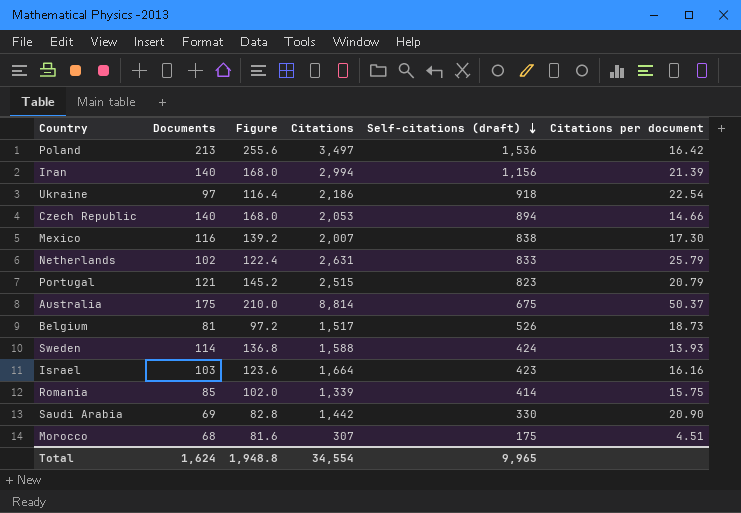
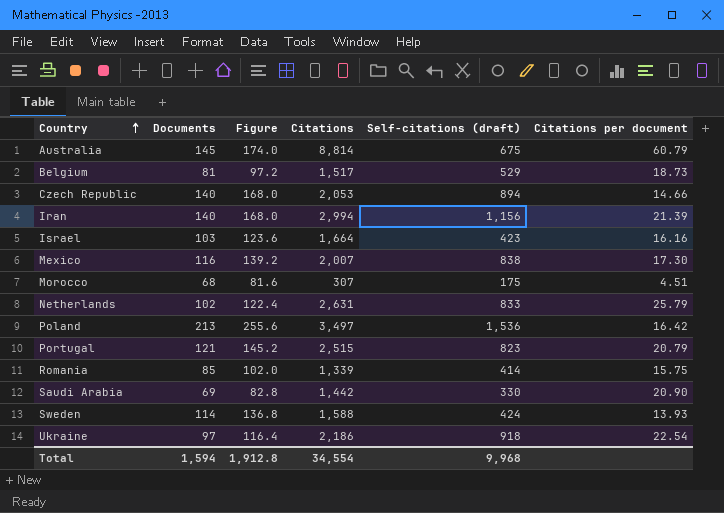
row order: Self-citations (draft) descending -> Country ascending
Australia | Documents: 175 -> 145
Australia | Figure: 210.0 -> 174.0
Australia | Citations per document: 50.37 -> 60.79
Belgium | Self-citations (draft): 526 -> 529
Total | Documents: 1,624 -> 1,594
Total | Figure: 1,948.8 -> 1,912.8
Total | Self-citations (draft): 9,965 -> 9,968

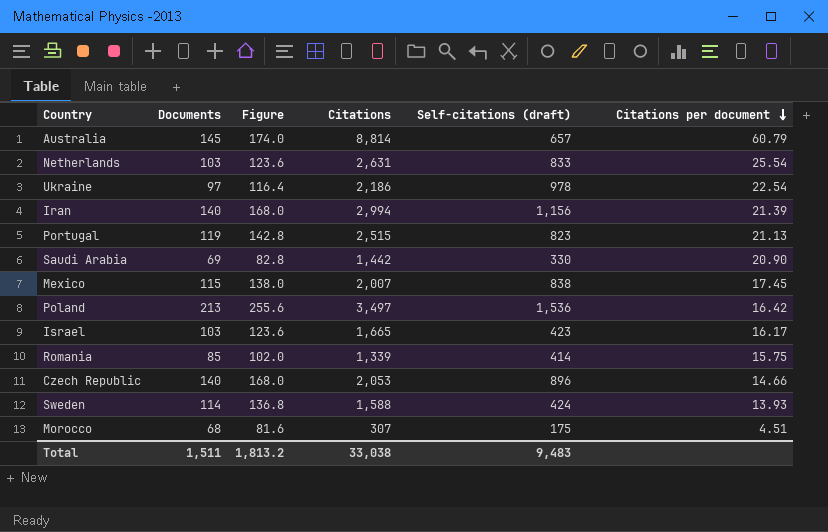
row order: Country ascending -> Citations per document descending
row Belgium: 81 | 97.2 | 1,517 | 529 | 18.73 -> none
Australia | Self-citations (draft): 675 -> 657
Netherlands | Documents: 102 -> 103
Netherlands | Figure: 122.4 -> 123.6
Netherlands | Citations per document: 25.79 -> 25.54
Ukraine | Self-citations (draft): 918 -> 978
Portugal | Documents: 121 -> 119
Portugal | Figure: 145.2 -> 142.8
Portugal | Citations per document: 20.79 -> 21.13
Mexico | Documents: 116 -> 115
Mexico | Figure: 139.2 -> 138.0
Mexico | Citations per document: 17.30 -> 17.45
Israel | Citations: 1,664 -> 1,665
Israel | Citations per document: 16.16 -> 16.17
Czech Republic | Self-citations (draft): 894 -> 896
Total | Documents: 1,594 -> 1,511
Total | Figure: 1,912.8 -> 1,813.2
Total | Citations: 34,554 -> 33,038
Total | Self-citations (draft): 9,968 -> 9,483

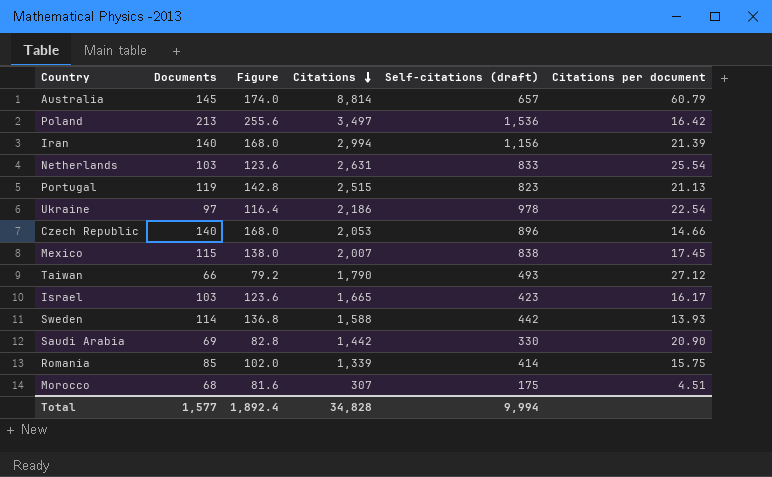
row order: Citations per document descending -> Citations descending
row Taiwan: none -> 66 | 79.2 | 1,790 | 493 | 27.12
Sweden | Self-citations (draft): 424 -> 442
Total | Documents: 1,511 -> 1,577
Total | Figure: 1,813.2 -> 1,892.4
Total | Citations: 33,038 -> 34,828
Total | Self-citations (draft): 9,483 -> 9,994

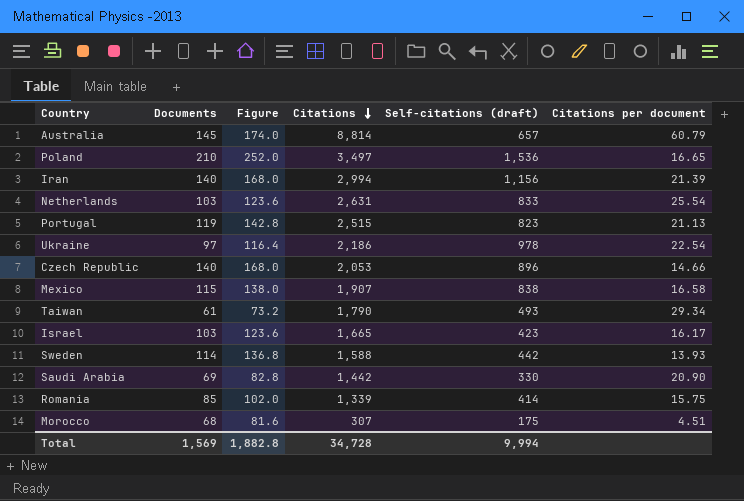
Poland | Documents: 213 -> 210
Poland | Figure: 255.6 -> 252.0
Poland | Citations per document: 16.42 -> 16.65
Mexico | Citations: 2,007 -> 1,907
Mexico | Citations per document: 17.45 -> 16.58
Taiwan | Documents: 66 -> 61
Taiwan | Figure: 79.2 -> 73.2
Taiwan | Citations per document: 27.12 -> 29.34
Total | Documents: 1,577 -> 1,569
Total | Figure: 1,892.4 -> 1,882.8
Total | Citations: 34,828 -> 34,728

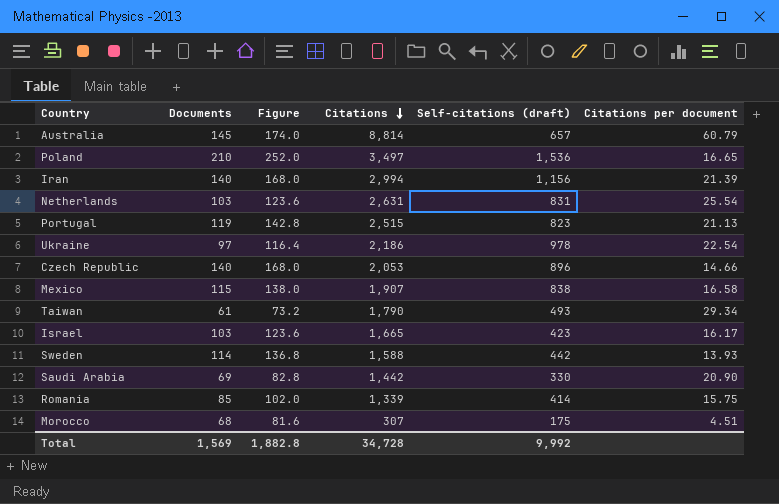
Netherlands | Self-citations (draft): 833 -> 831
Total | Self-citations (draft): 9,994 -> 9,992

